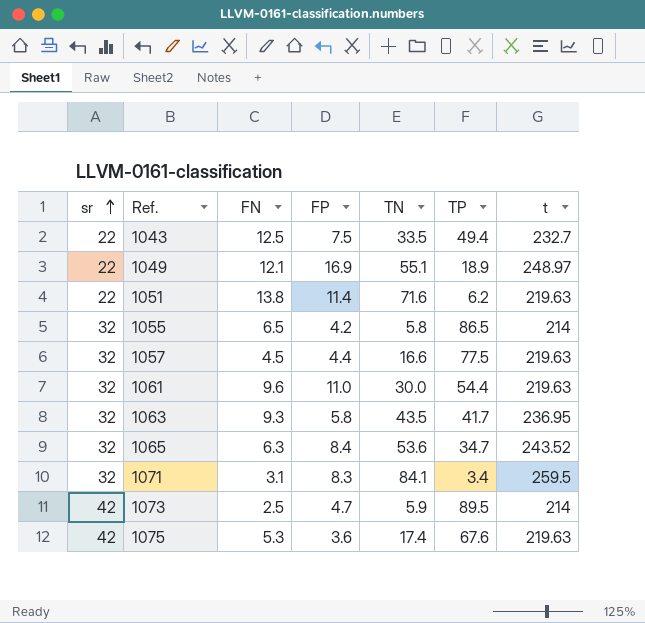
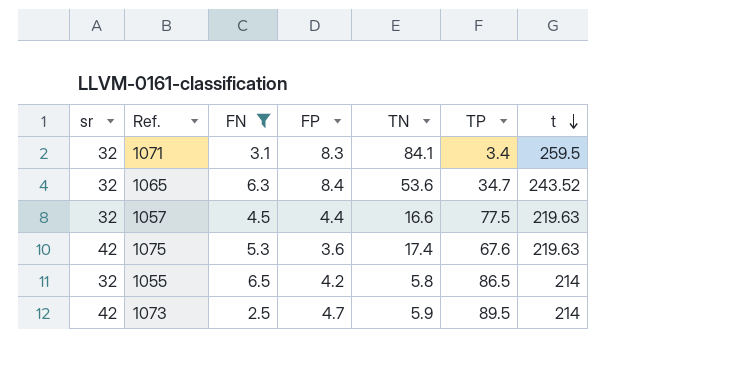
filter: none -> FN <= 6.5
row order: sr ascending -> t descending

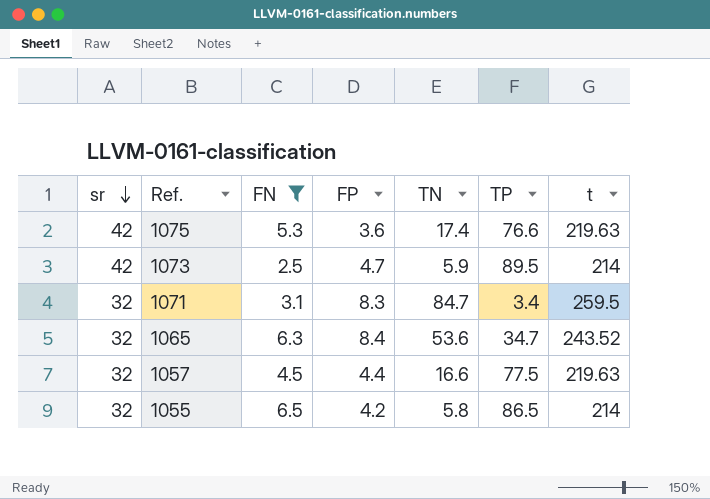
row order: t descending -> sr descending
1075 | TP: 67.6 -> 76.6
1071 | TN: 84.1 -> 84.7

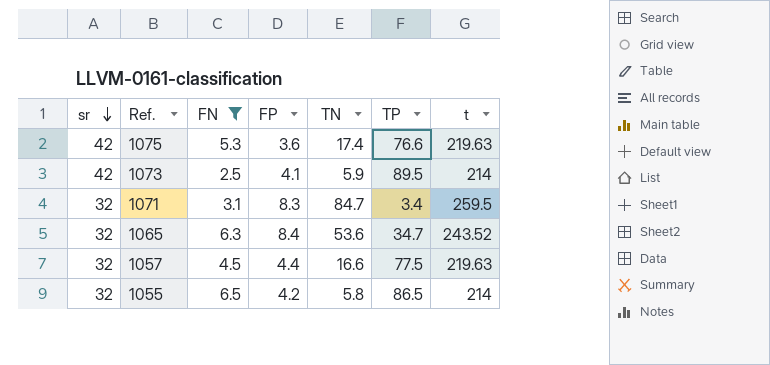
1073 | FP: 4.7 -> 4.1

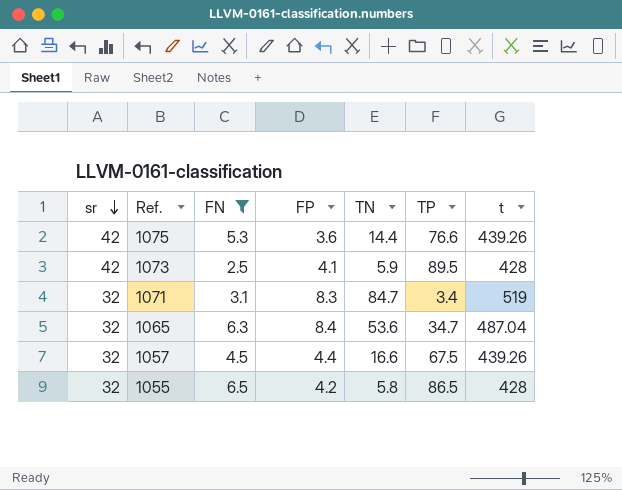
1075 | TN: 17.4 -> 14.4
1075 | t: 219.63 -> 439.26
1073 | t: 214 -> 428
1071 | t: 259.5 -> 519
1065 | t: 243.52 -> 487.04
1057 | TP: 77.5 -> 67.5
1057 | t: 219.63 -> 439.26
1055 | t: 214 -> 428

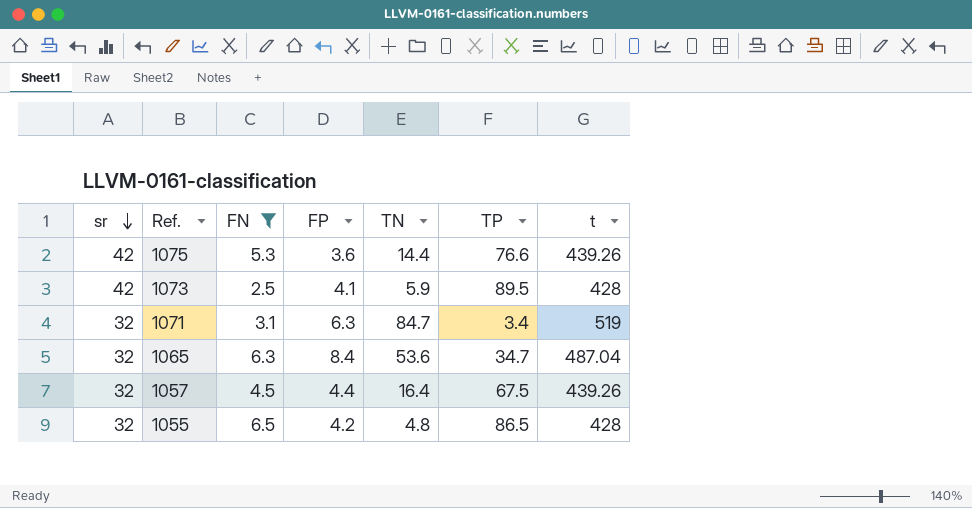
1071 | FP: 8.3 -> 6.3
1057 | TN: 16.6 -> 16.4
1055 | TN: 5.8 -> 4.8

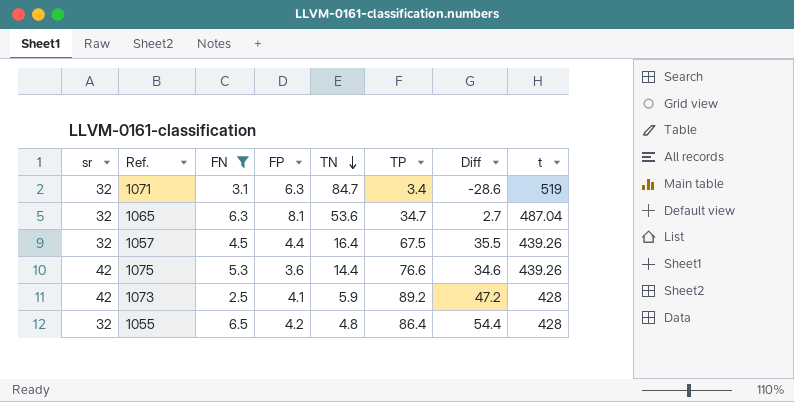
row order: sr descending -> TN descending
column Diff | formula: none -> [TP] - [sr]
1065 | FP: 8.4 -> 8.1
1073 | TP: 89.5 -> 89.2
1055 | TP: 86.5 -> 86.4

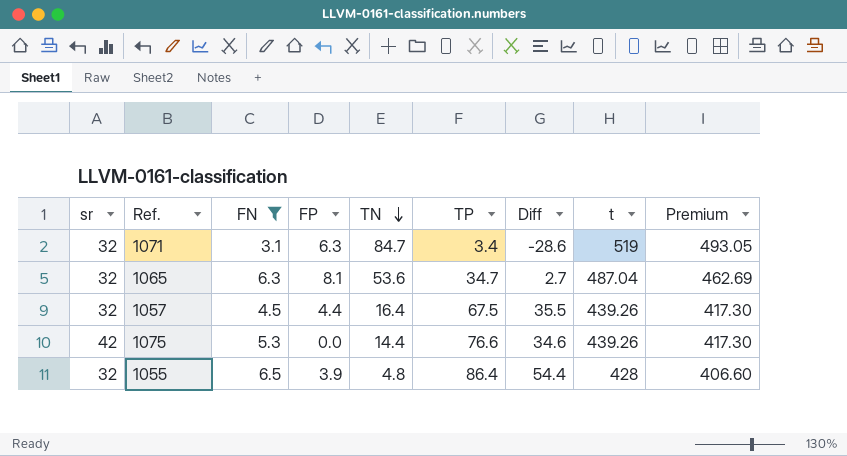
column Premium | formula: none -> [t] * 0.95
row 1073: 42 | 2.5 | 4.1 | 5.9 | 89.2 | 47.2 | 428 -> none
1075 | FP: 3.6 -> 0.0
1055 | FP: 4.2 -> 3.9

